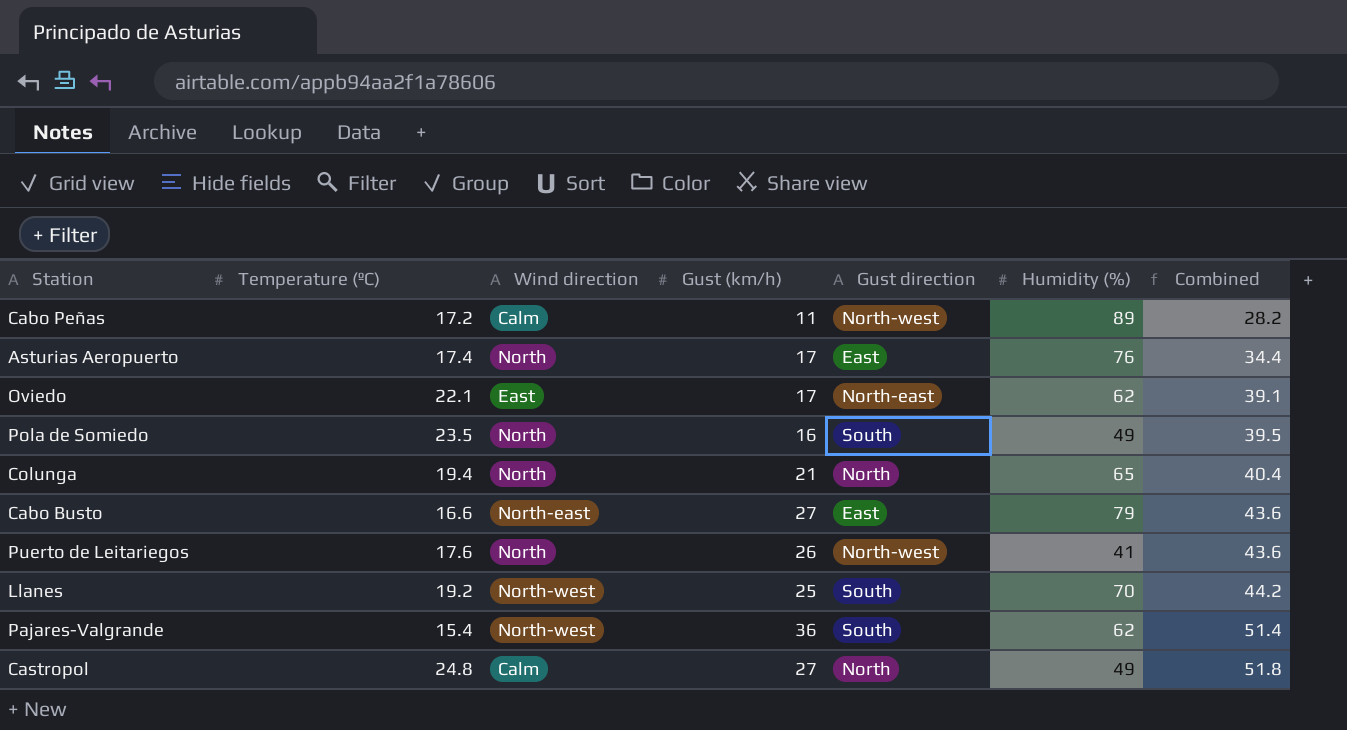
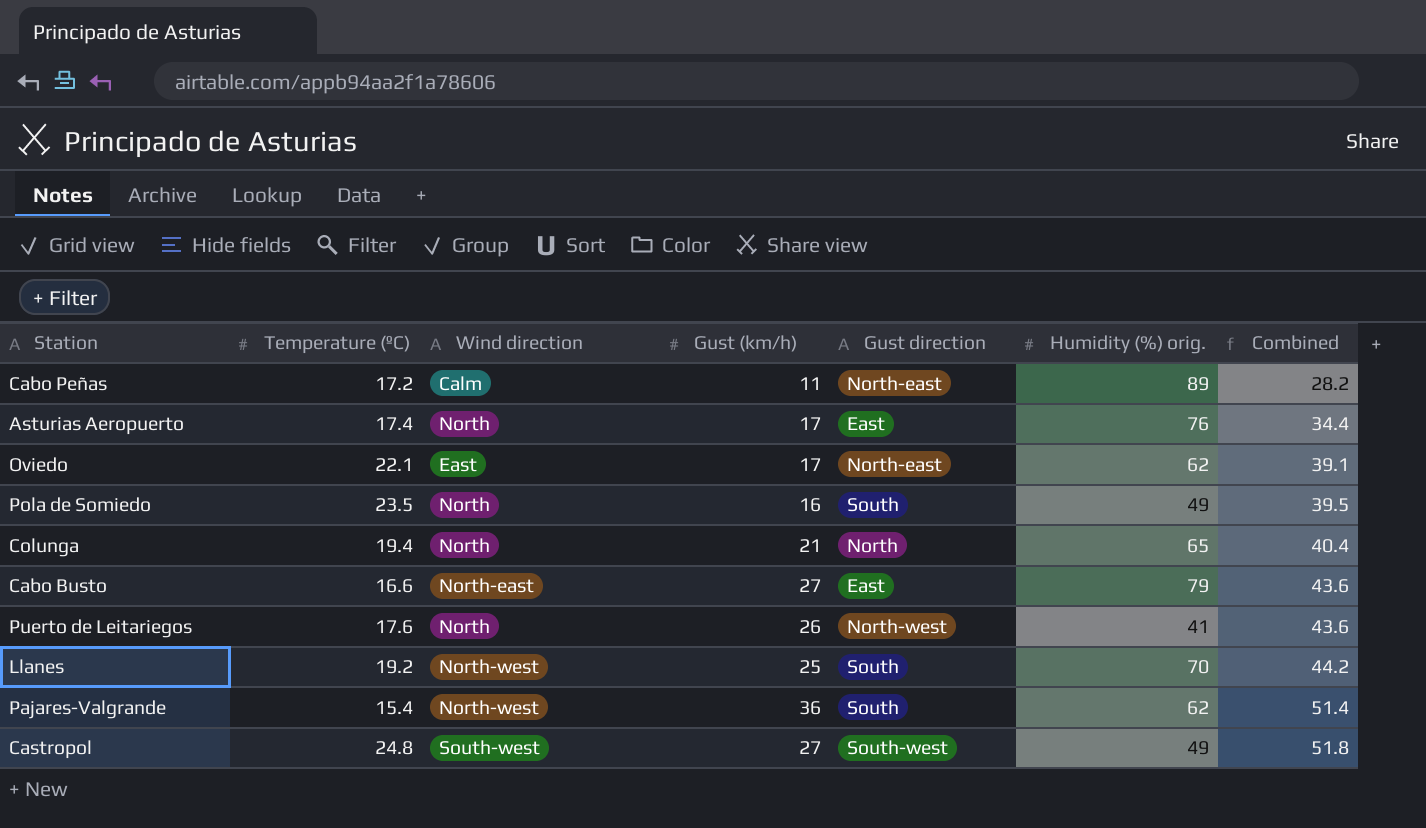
column name: Humidity (%) -> Humidity (%) orig.
Cabo Peñas | Gust direction: North-west -> North-east
Castropol | Wind direction: Calm -> South-west
Castropol | Gust direction: North -> South-west

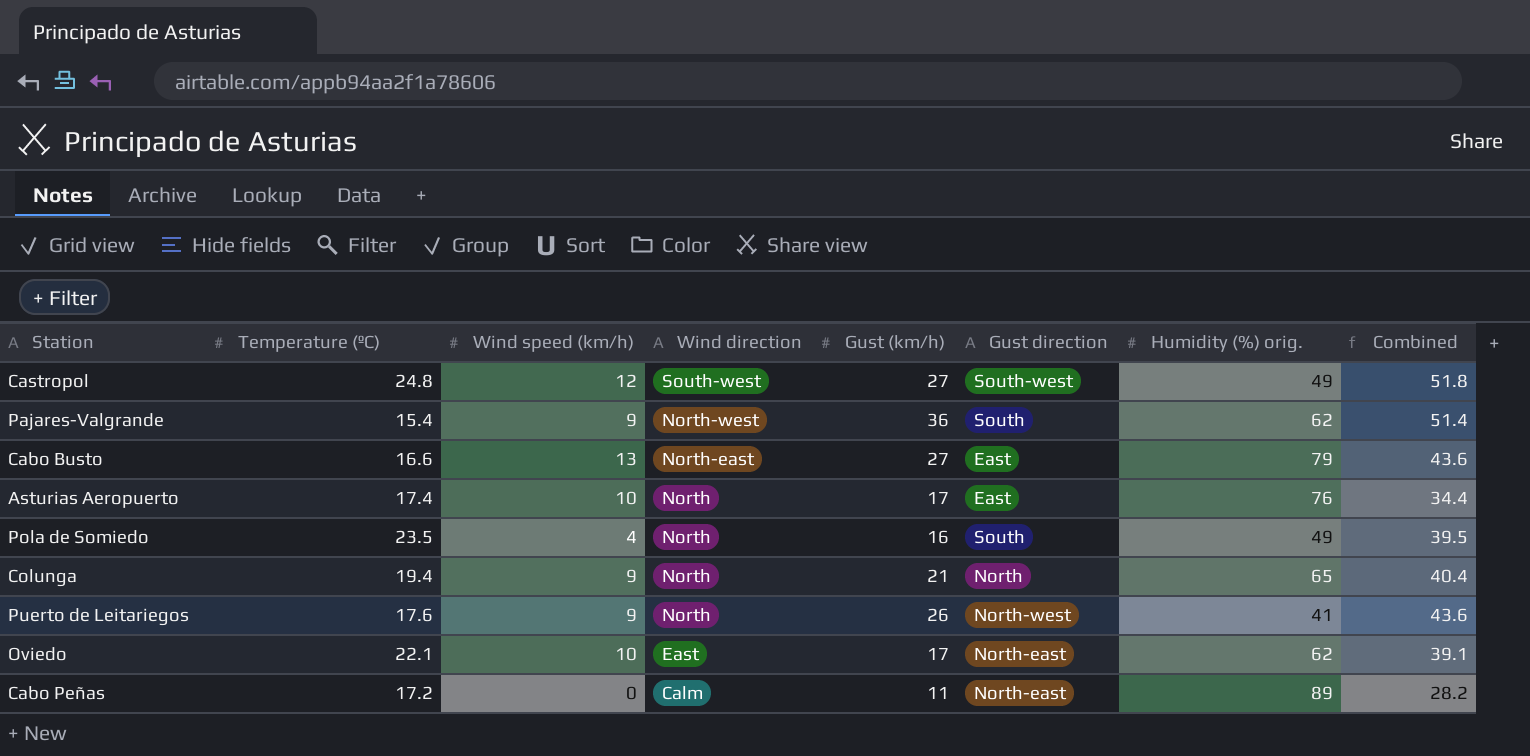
row order: Combined ascending -> Wind direction descending
column Wind speed (km/h) | position: none -> 3
row Llanes: 19.2 | North-west | 25 | South | 70 | 44.2 -> none

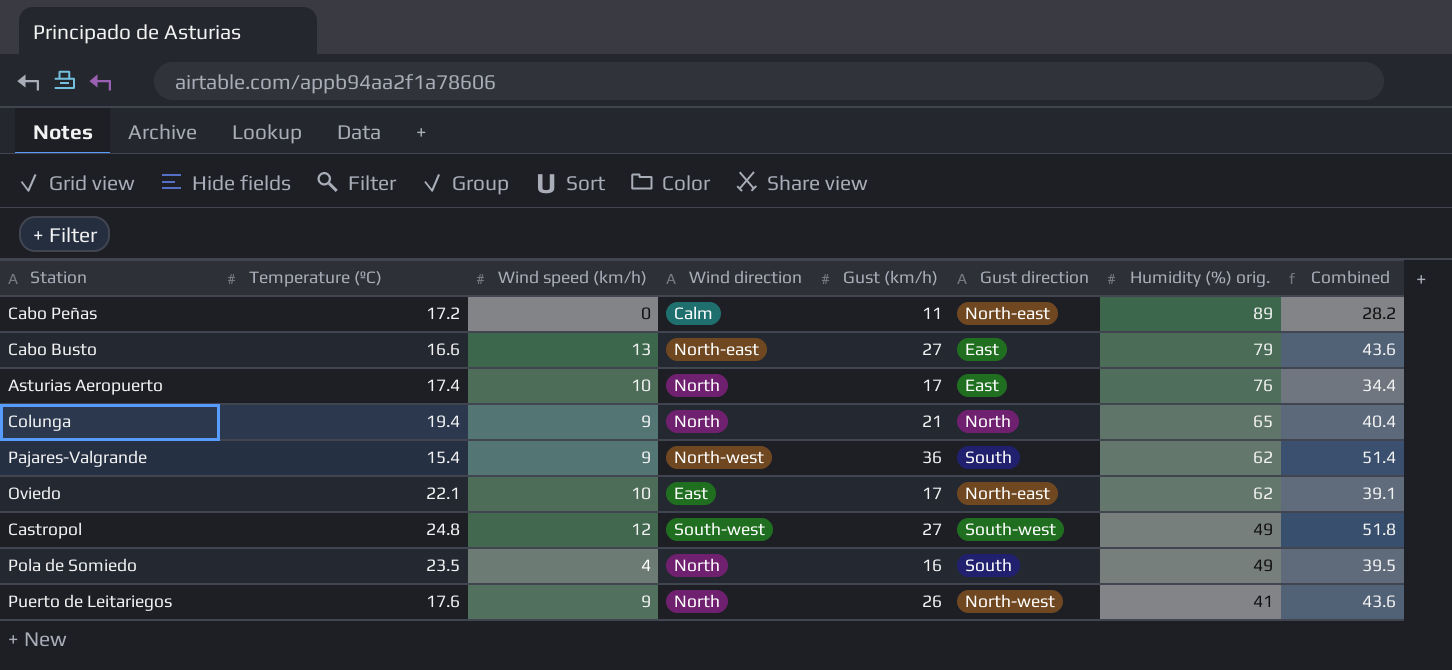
row order: Wind direction descending -> Humidity (%) orig. descending

